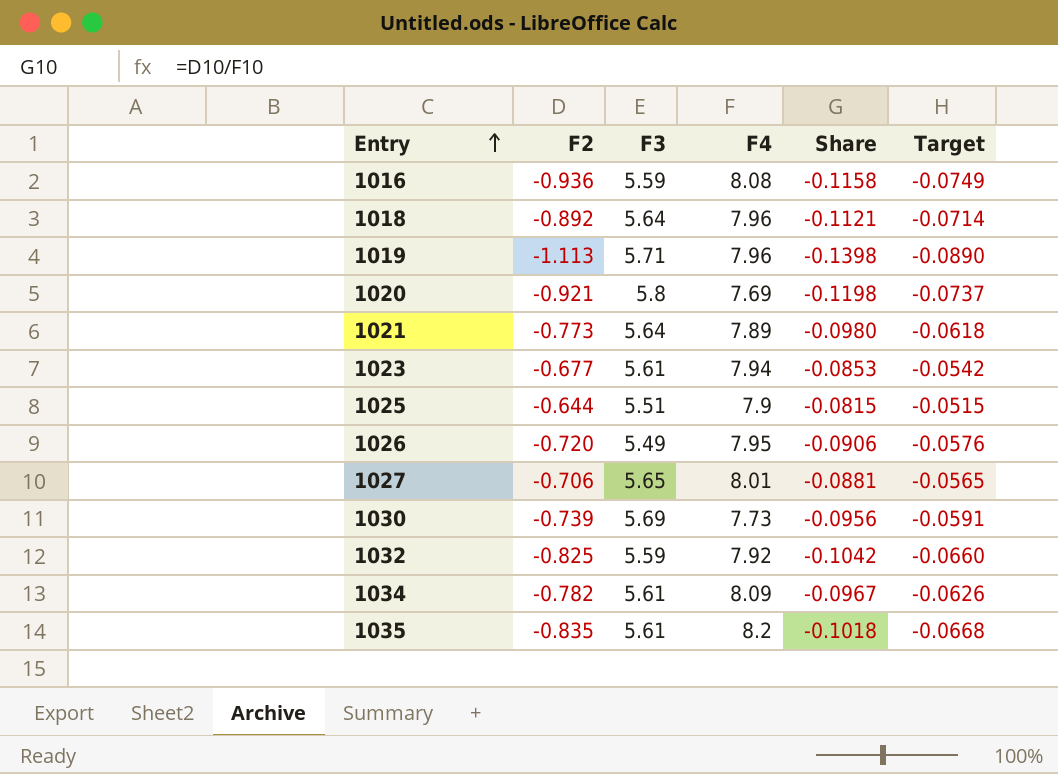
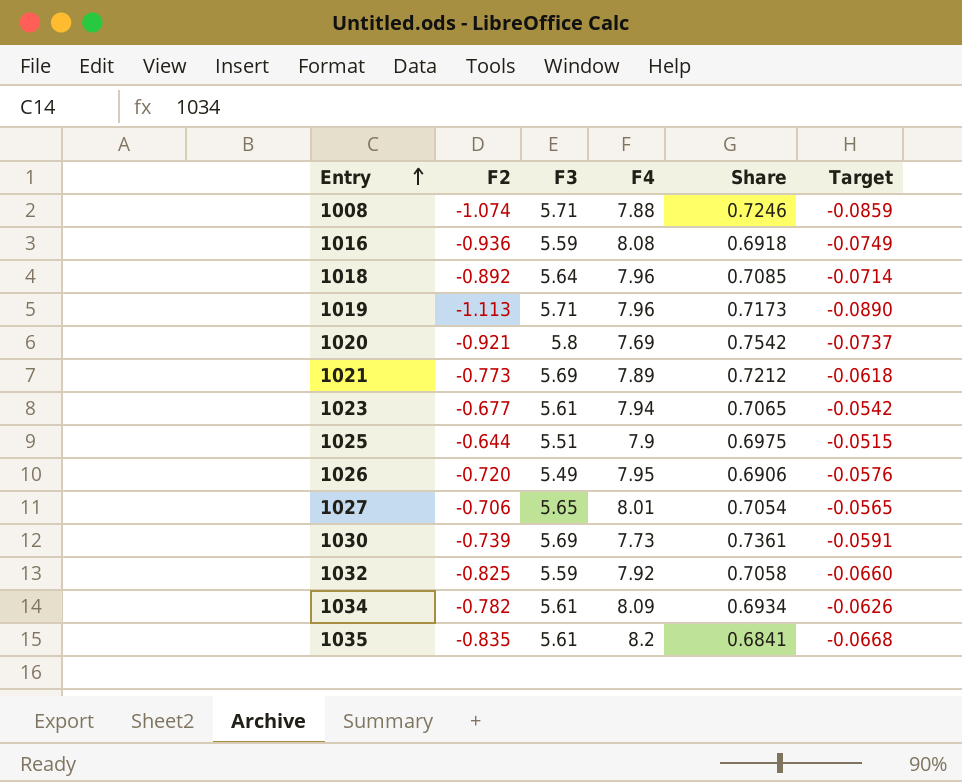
column Share | formula: [F2] / [F4] -> [F3] / [F4]
row 1008: none -> -1.074 | 5.71 | 7.88 | 0.7246 | -0.0859
1021 | F3: 5.64 -> 5.69

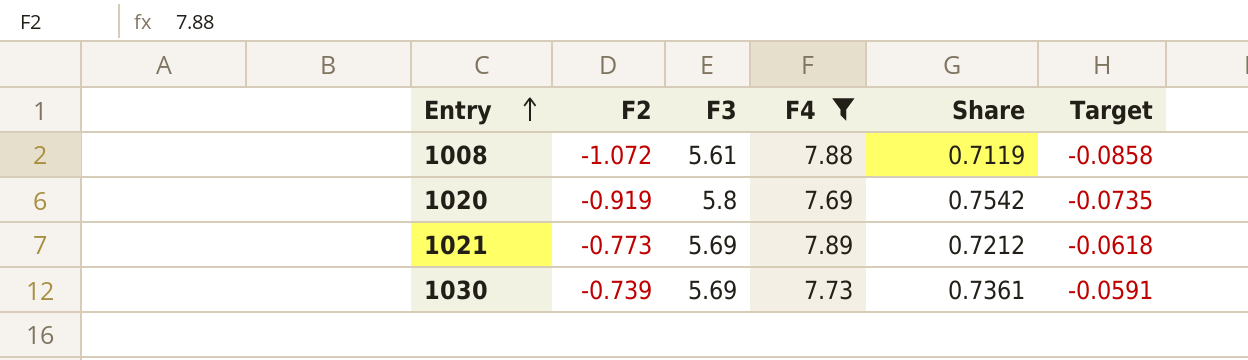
filter: none -> F4 <= 7.89
1008 | F2: -1.074 -> -1.072
1008 | F3: 5.71 -> 5.61
1008 | Share: 0.7246 -> 0.7119
1008 | Target: -0.0859 -> -0.0858
1020 | F2: -0.921 -> -0.919
1020 | Target: -0.0737 -> -0.0735

